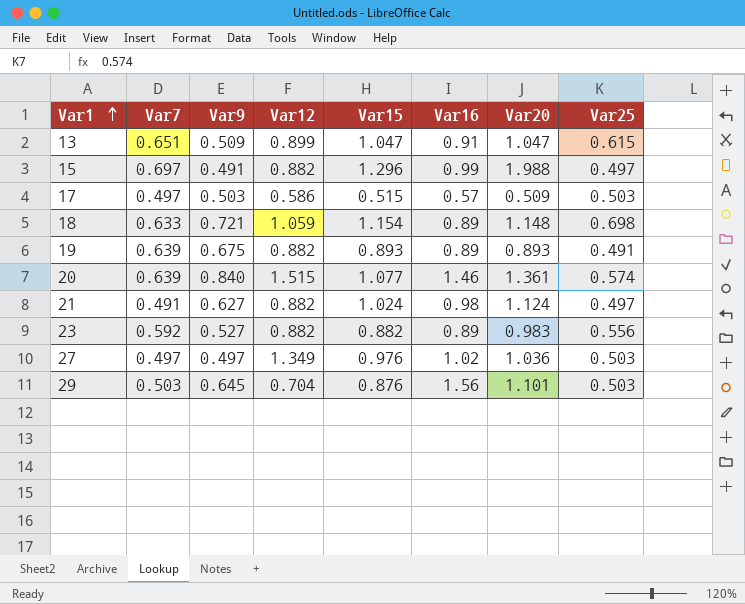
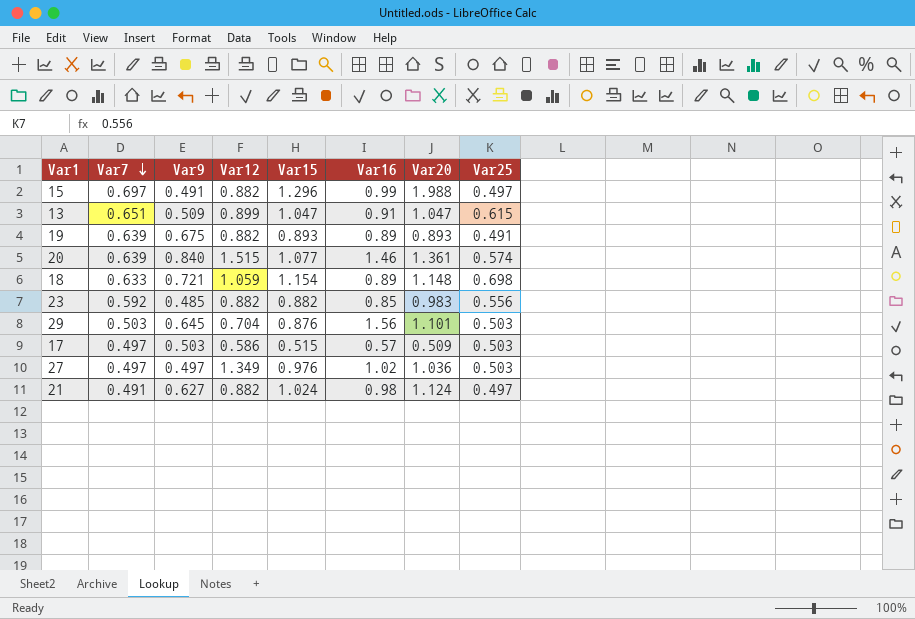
row order: Var1 ascending -> Var7 descending
23 | Var9: 0.527 -> 0.485
23 | Var16: 0.89 -> 0.85

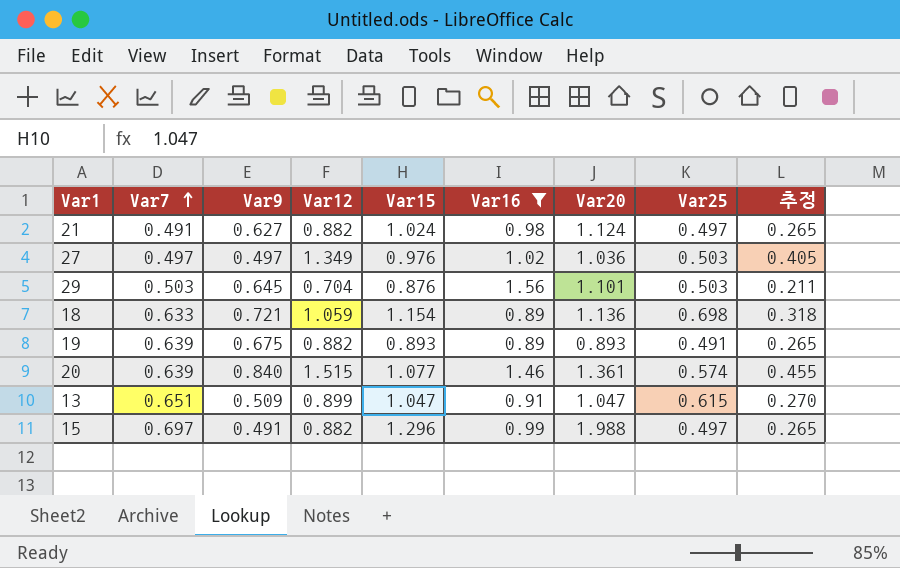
filter: none -> Var16 >= 0.89
row order: Var7 descending -> Var7 ascending
column 추정 | formula: none -> [Var12] * 0.3
18 | Var20: 1.148 -> 1.136

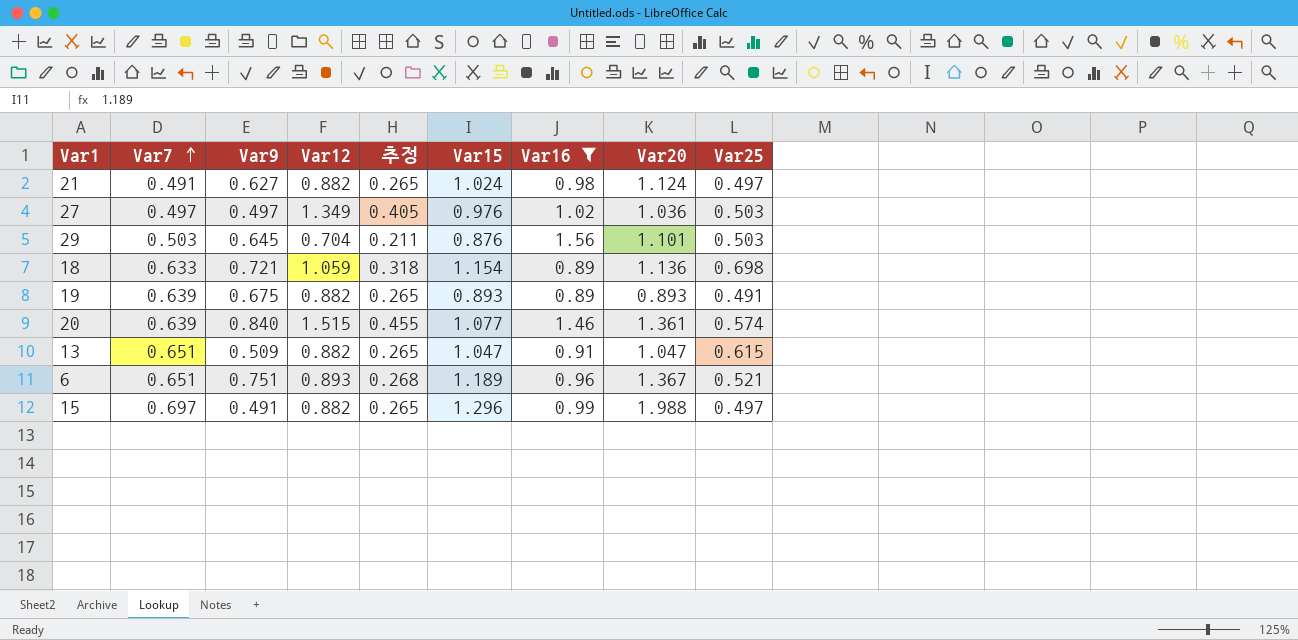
column 추정 | position: 9 -> 5
13 | Var12: 0.899 -> 0.882
13 | 추정: 0.270 -> 0.265
row 6: none -> 0.651 | 0.751 | 0.893 | 0.268 | 1.189 | 0.96 | 1.367 | 0.521

